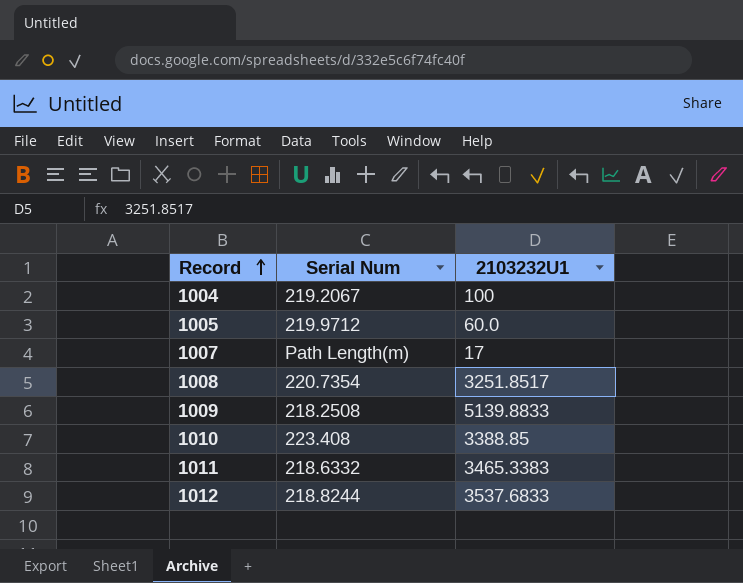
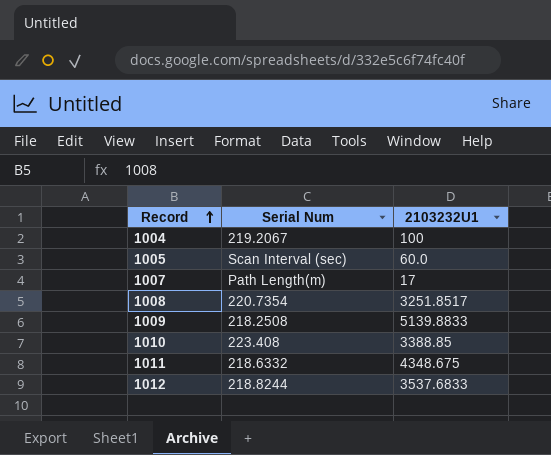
1005 | Serial Num: 219.9712 -> Scan Interval (sec)
1011 | 2103232U1: 3465.3383 -> 4348.675

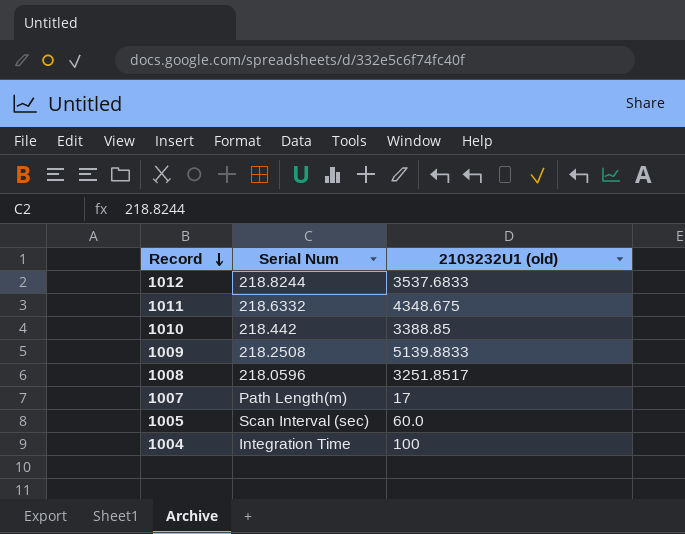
row order: Record ascending -> Record descending
column name: 2103232U1 -> 2103232U1 (old)
1010 | Serial Num: 223.408 -> 218.442
1008 | Serial Num: 220.7354 -> 218.0596
1004 | Serial Num: 219.2067 -> Integration Time

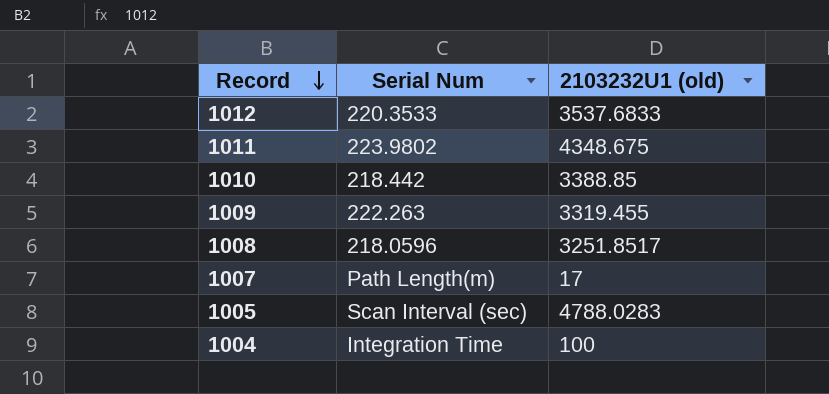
1012 | Serial Num: 218.8244 -> 220.3533
1011 | Serial Num: 218.6332 -> 223.9802
1009 | Serial Num: 218.2508 -> 222.263
1009 | 2103232U1 (old): 5139.8833 -> 3319.455
1005 | 2103232U1 (old): 60.0 -> 4788.0283

